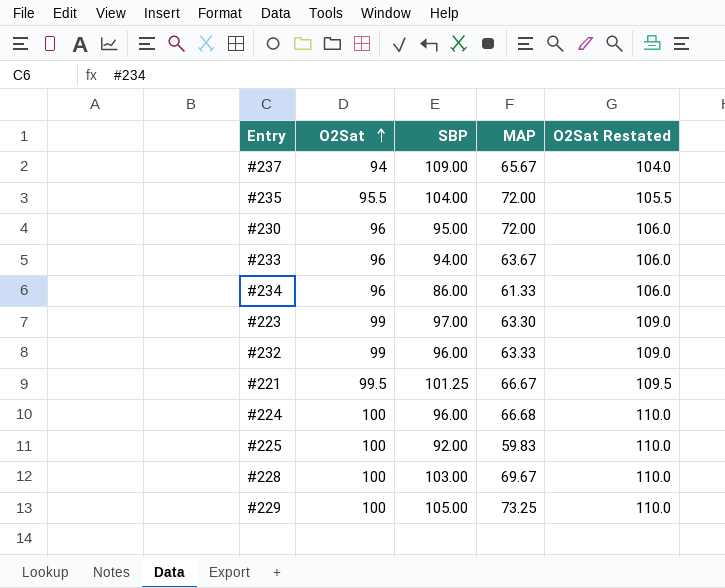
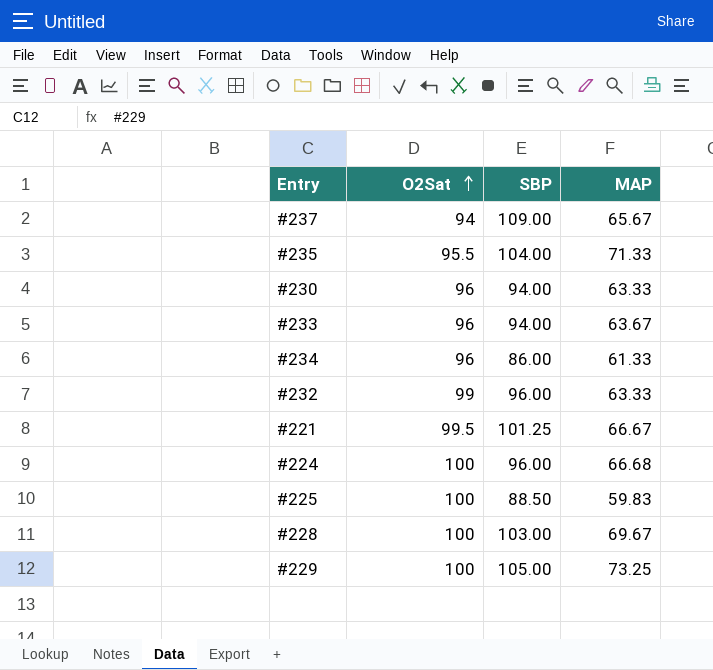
column O2Sat Restated | formula: [O2Sat] + 10 -> none
row #223: 99 | 97.00 | 63.30 | 109.0 -> none
#235 | MAP: 72.00 -> 71.33
#230 | SBP: 95.00 -> 94.00
#230 | MAP: 72.00 -> 63.33
#225 | SBP: 92.00 -> 88.50

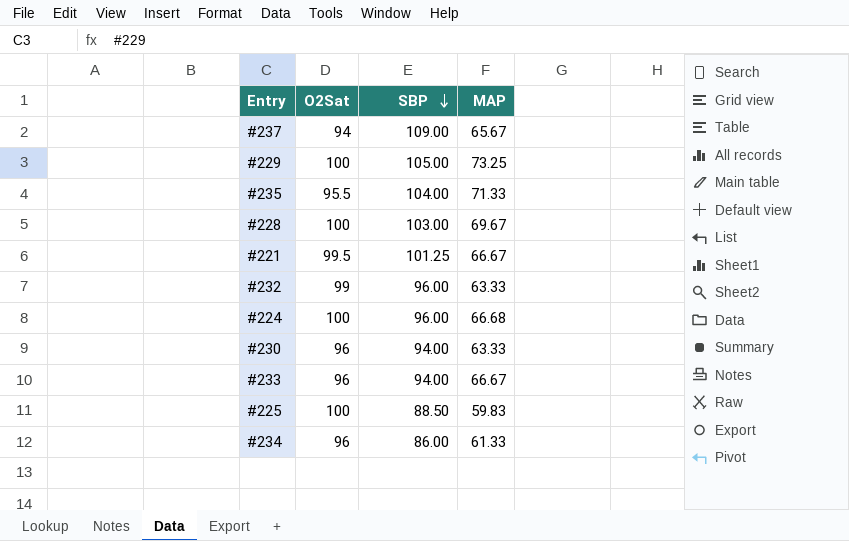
row order: O2Sat ascending -> SBP descending
#233 | MAP: 63.67 -> 66.67

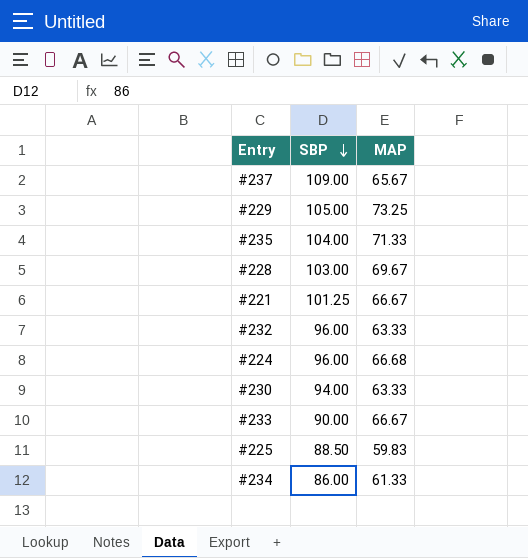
column O2Sat | position: 2 -> none
#233 | SBP: 94.00 -> 90.00

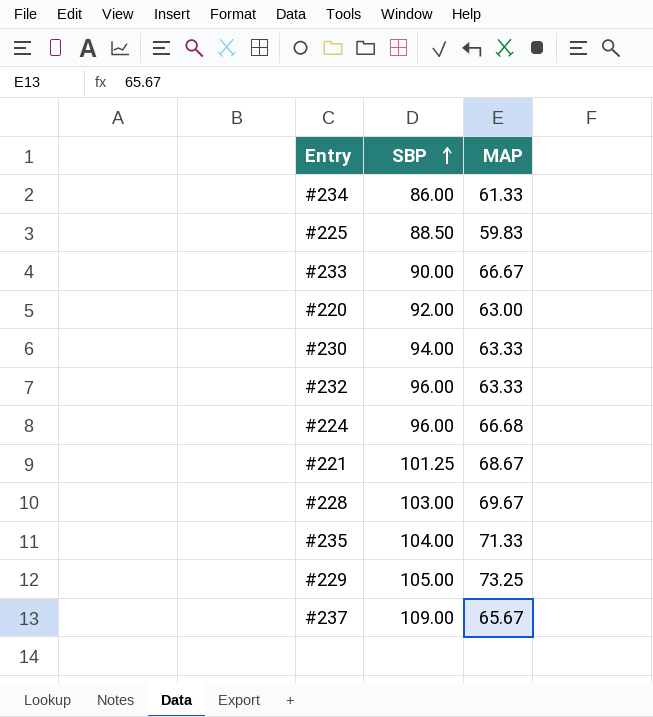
row order: SBP descending -> SBP ascending
row #220: none -> 92.00 | 63.00
#221 | MAP: 66.67 -> 68.67

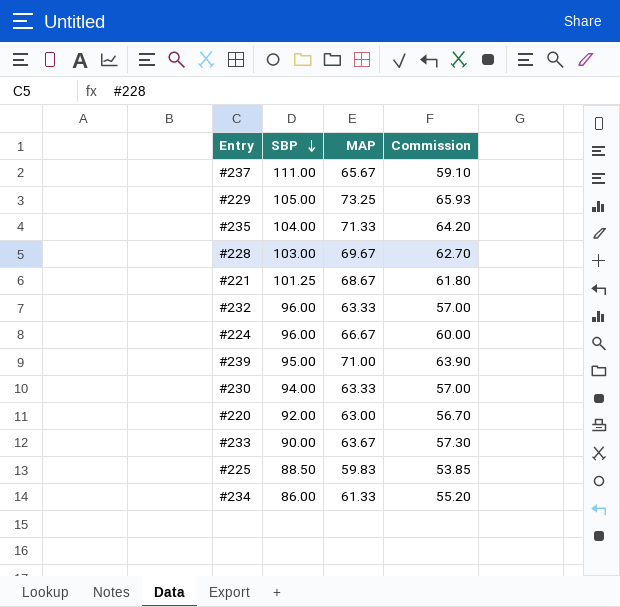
row order: SBP ascending -> SBP descending
column Commission | formula: none -> [MAP] * 0.9
#237 | SBP: 109.00 -> 111.00
#224 | MAP: 66.68 -> 66.67
row #239: none -> 95.00 | 71.00 | 63.90
#233 | MAP: 66.67 -> 63.67

